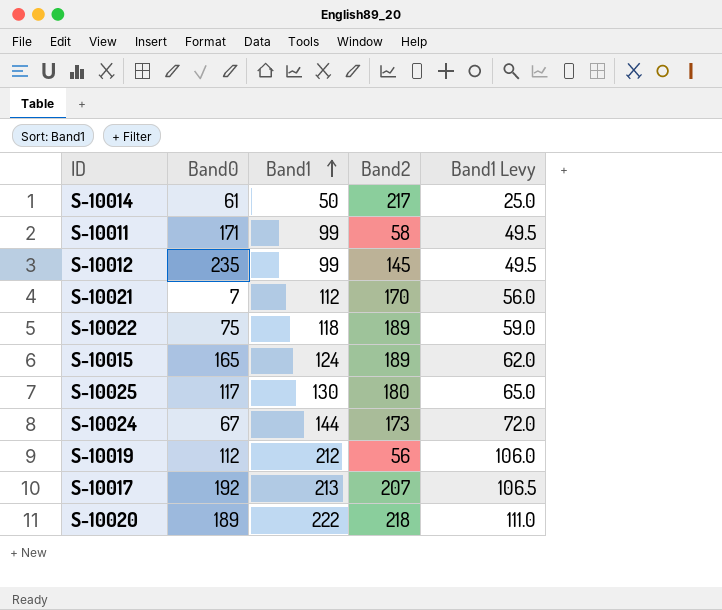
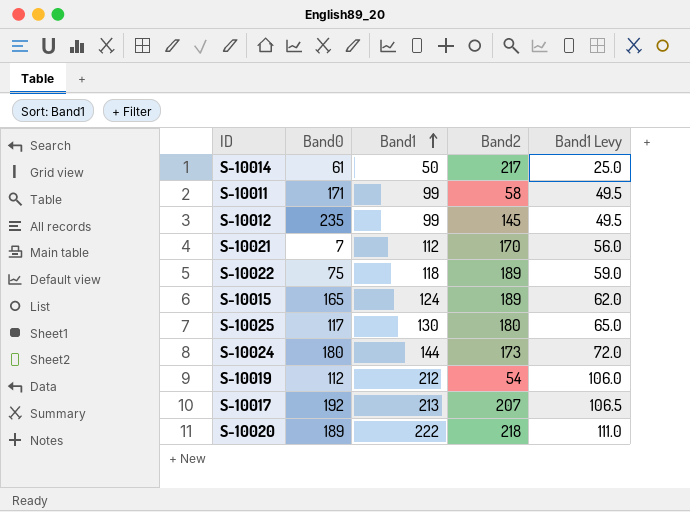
S-10024 | Band0: 67 -> 180
S-10019 | Band2: 56 -> 54

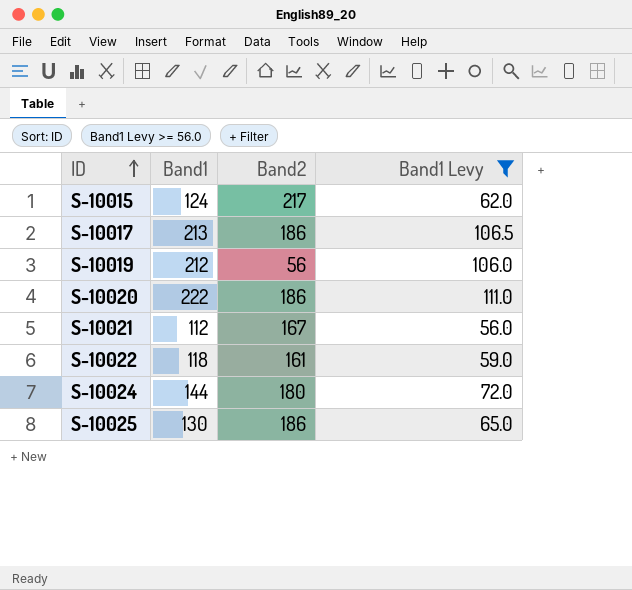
filter: none -> Band1 Levy >= 56.0
row order: Band1 ascending -> ID ascending
column Band0 | position: 2 -> none
S-10015 | Band2: 189 -> 217
S-10017 | Band2: 207 -> 186
S-10019 | Band2: 54 -> 56
S-10020 | Band2: 218 -> 186
S-10021 | Band2: 170 -> 167
S-10022 | Band2: 189 -> 161
S-10024 | Band2: 173 -> 180
S-10025 | Band2: 180 -> 186

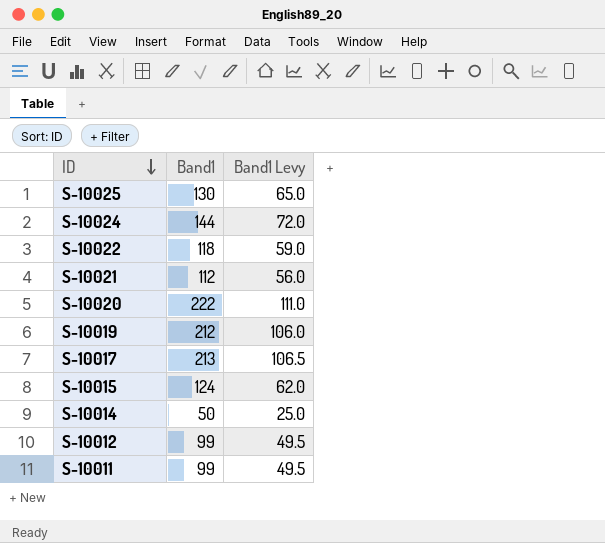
filter: Band1 Levy >= 56.0 -> none
row order: ID ascending -> ID descending
column Band2 | position: 3 -> none

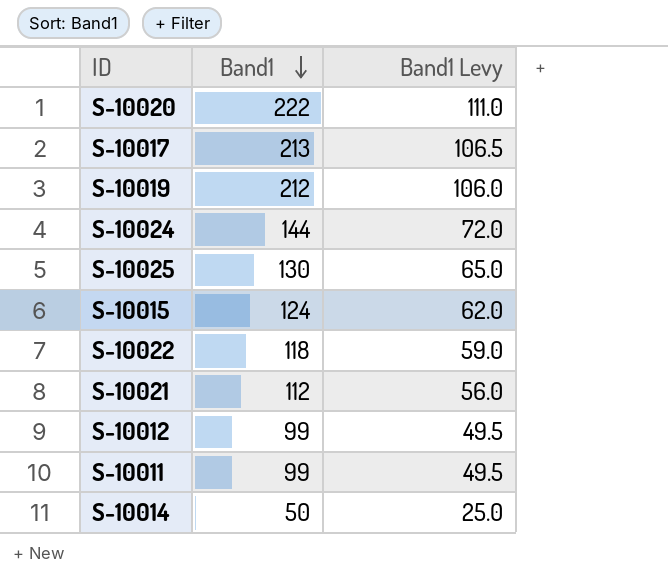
row order: ID descending -> Band1 descending

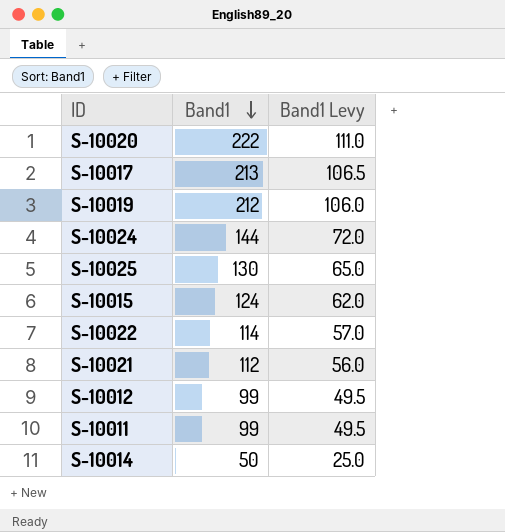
S-10022 | Band1: 118 -> 114
S-10022 | Band1 Levy: 59.0 -> 57.0

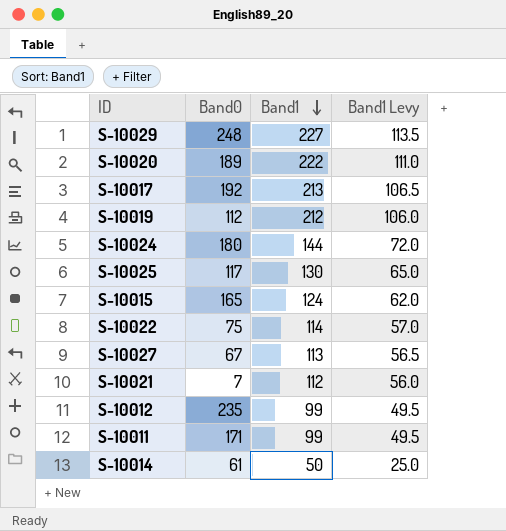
column Band0 | position: none -> 2
row S-10029: none -> 248 | 227 | 113.5
row S-10027: none -> 67 | 113 | 56.5

